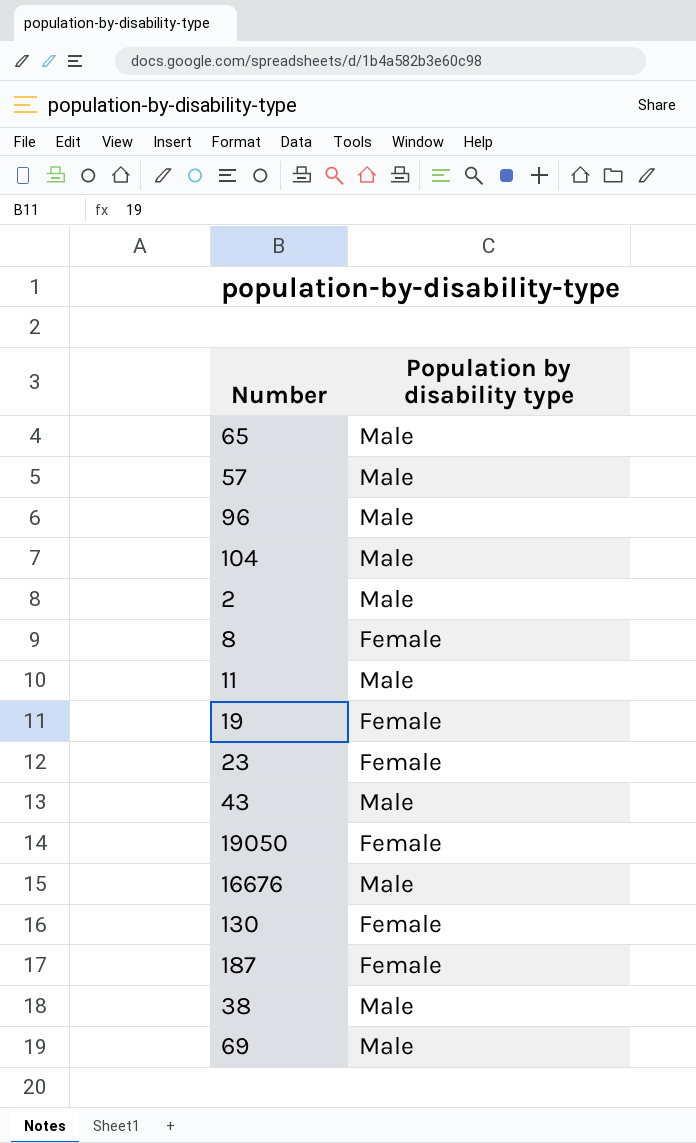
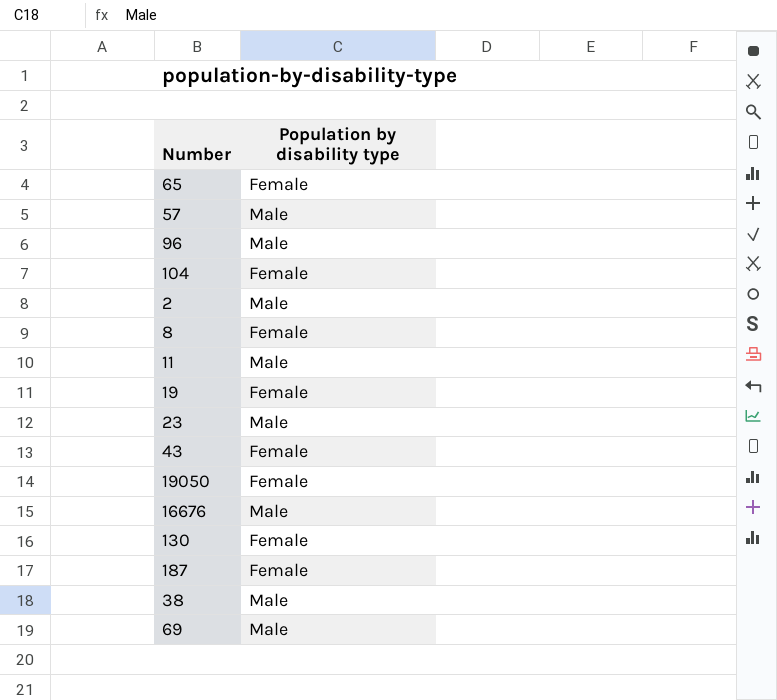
65 | Population by disability type: Male -> Female
104 | Population by disability type: Male -> Female
23 | Population by disability type: Female -> Male
43 | Population by disability type: Male -> Female

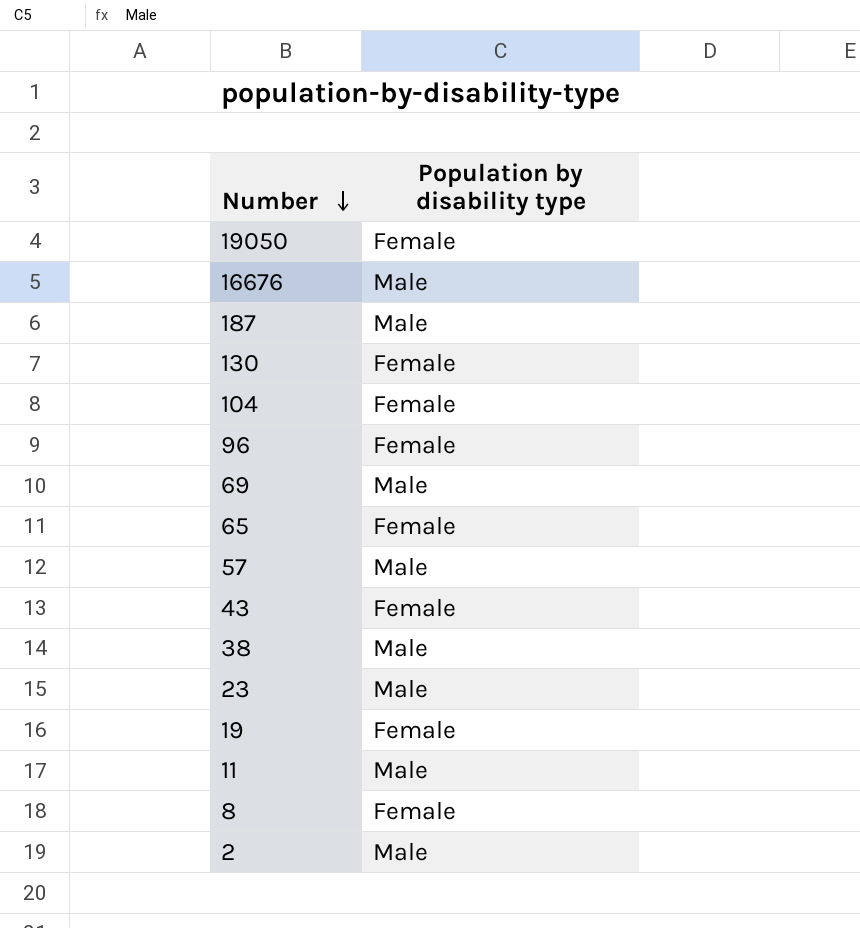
row order: none -> Number descending
187 | Population by disability type: Female -> Male
96 | Population by disability type: Male -> Female

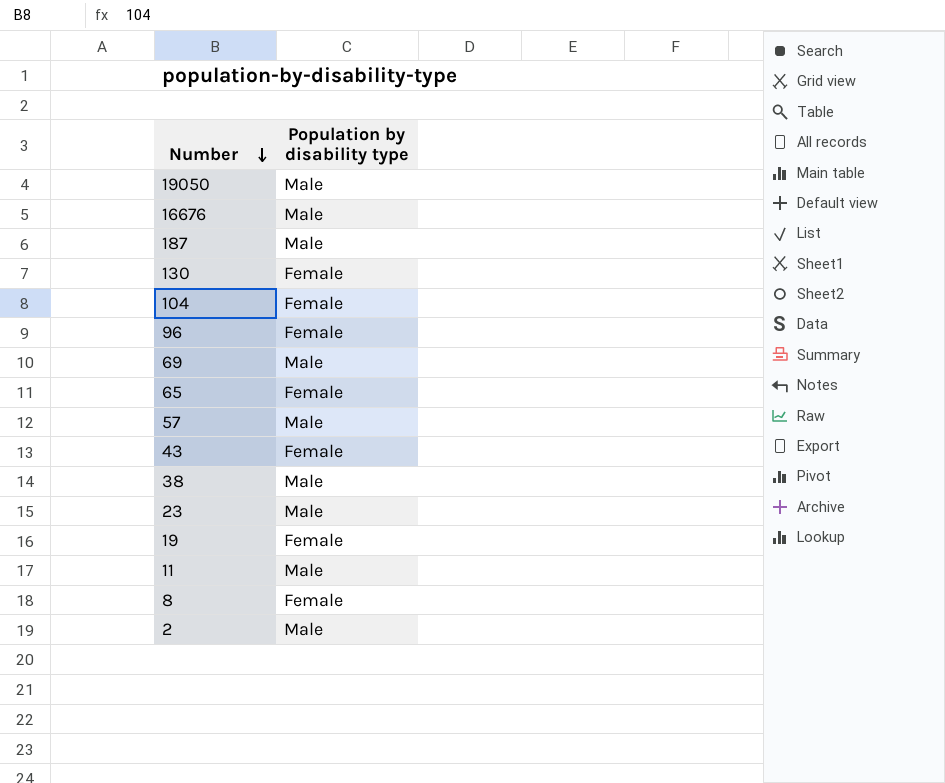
19050 | Population by disability type: Female -> Male

